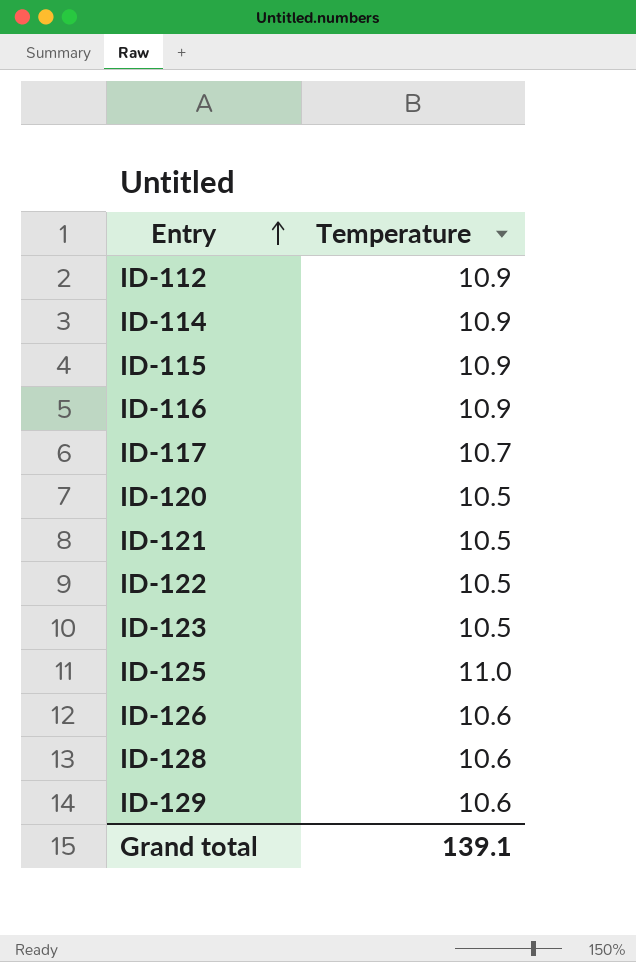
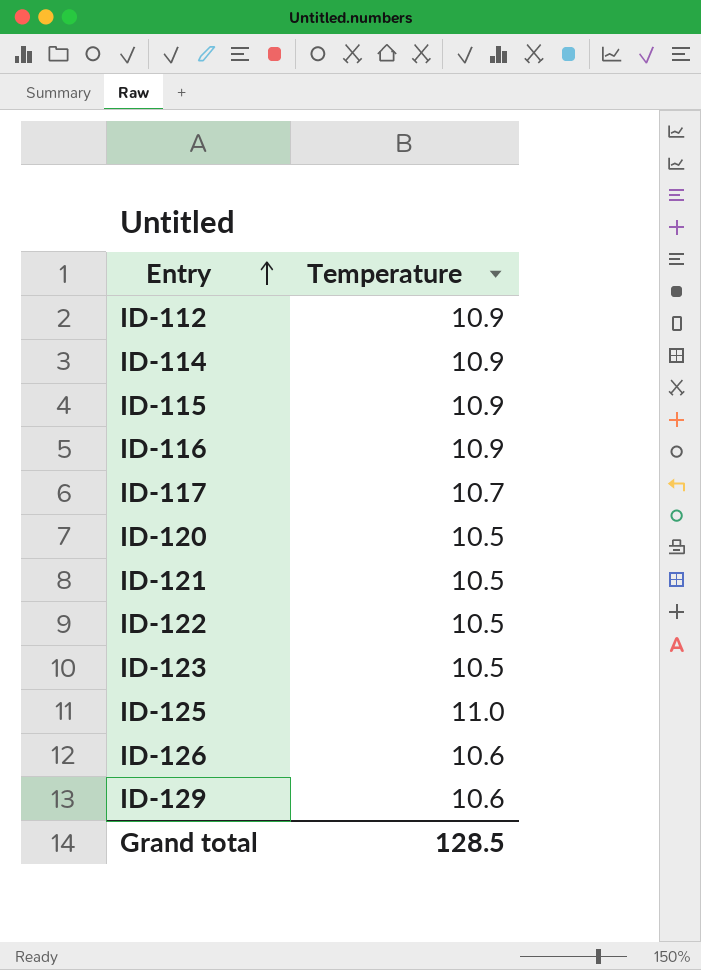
row ID-128: 10.6 -> none
Grand total | Temperature: 139.1 -> 128.5

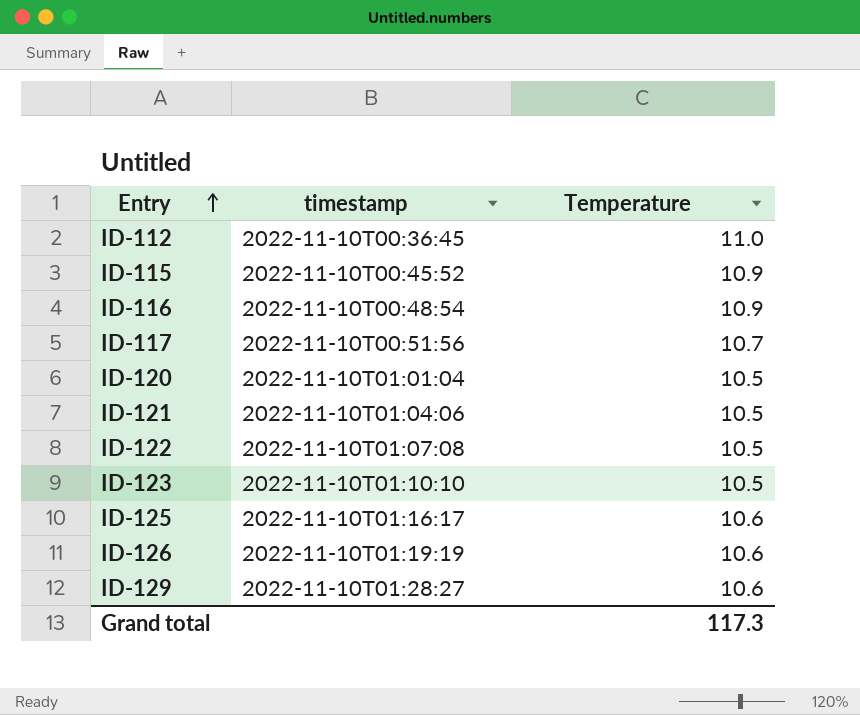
column timestamp | position: none -> 2
row ID-114: 10.9 -> none
ID-112 | Temperature: 10.9 -> 11.0
ID-125 | Temperature: 11.0 -> 10.6
Grand total | Temperature: 128.5 -> 117.3

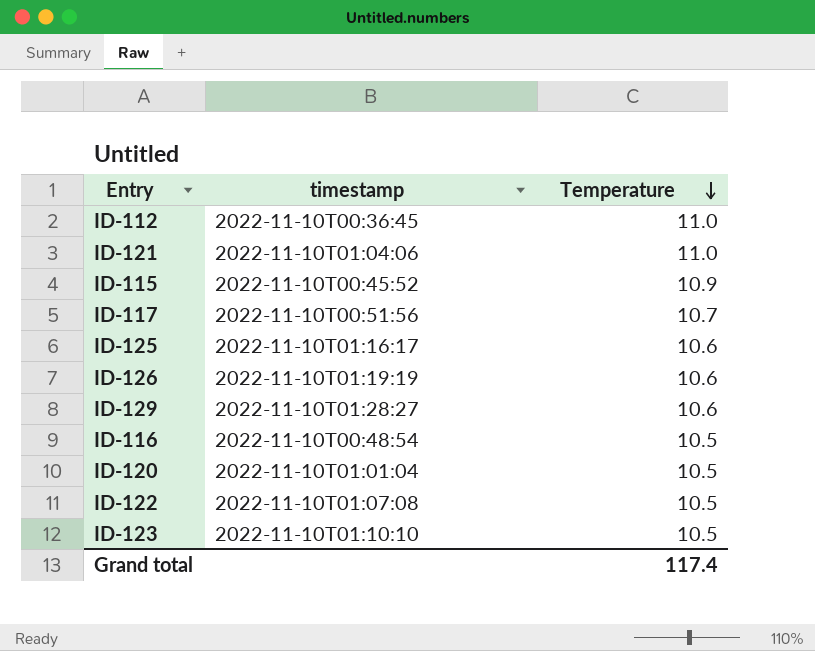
row order: Entry ascending -> Temperature descending
ID-121 | Temperature: 10.5 -> 11.0
ID-116 | Temperature: 10.9 -> 10.5
Grand total | Temperature: 117.3 -> 117.4

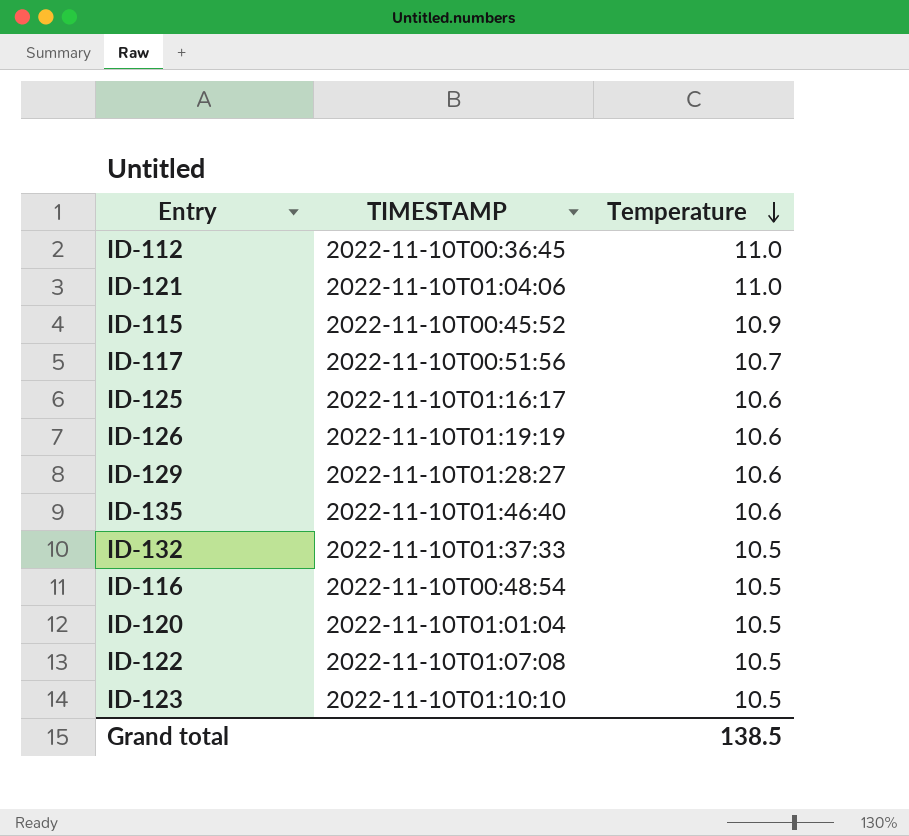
column name: timestamp -> TIMESTAMP
row ID-135: none -> 2022-11-10T01:46:40 | 10.6
row ID-132: none -> 2022-11-10T01:37:33 | 10.5
Grand total | Temperature: 117.4 -> 138.5

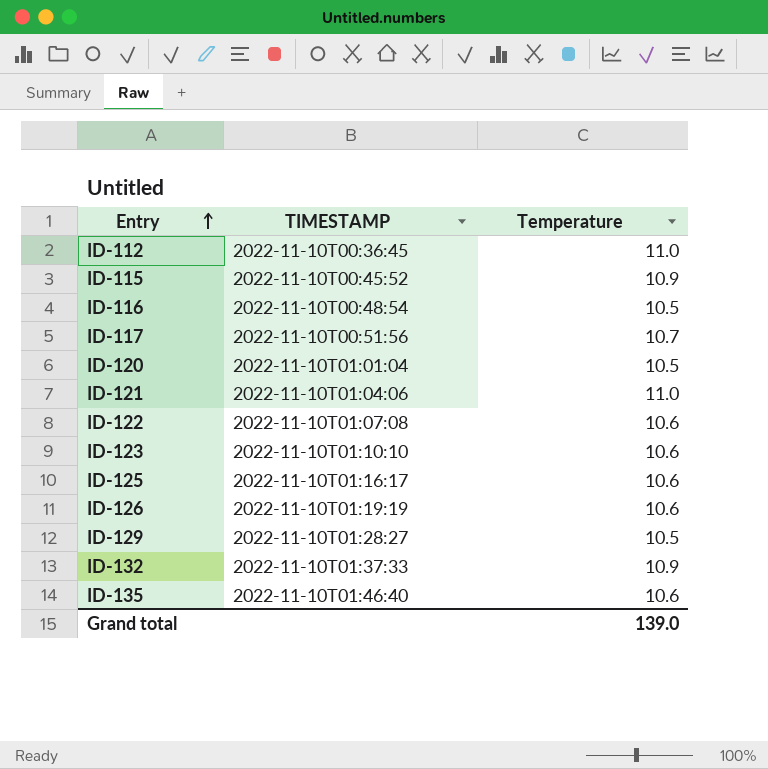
row order: Temperature descending -> Entry ascending
ID-122 | Temperature: 10.5 -> 10.6
ID-123 | Temperature: 10.5 -> 10.6
ID-129 | Temperature: 10.6 -> 10.5
ID-132 | Temperature: 10.5 -> 10.9
Grand total | Temperature: 138.5 -> 139.0

